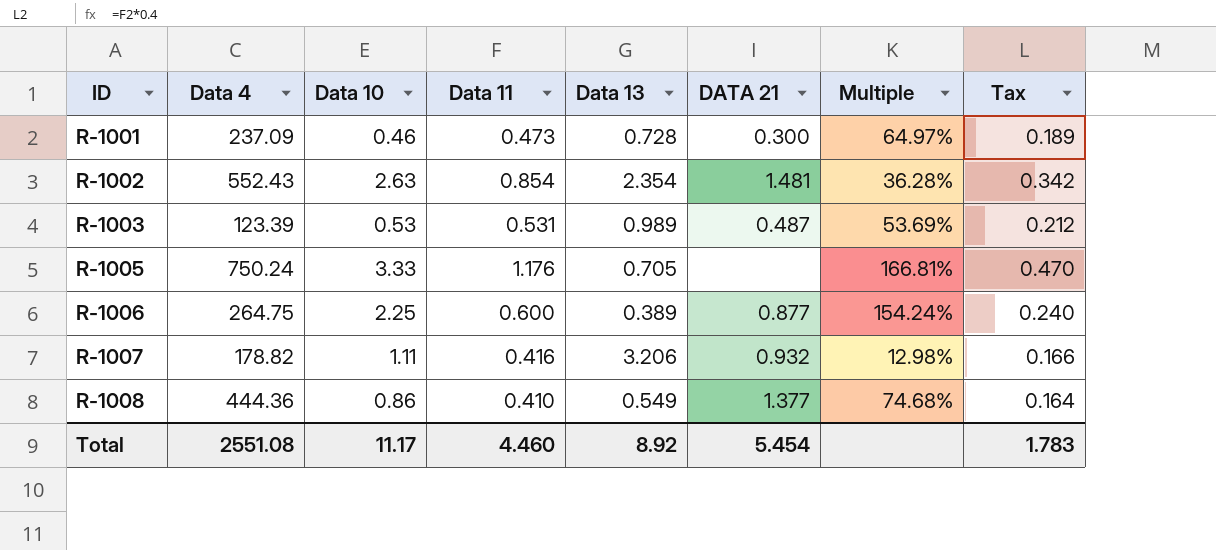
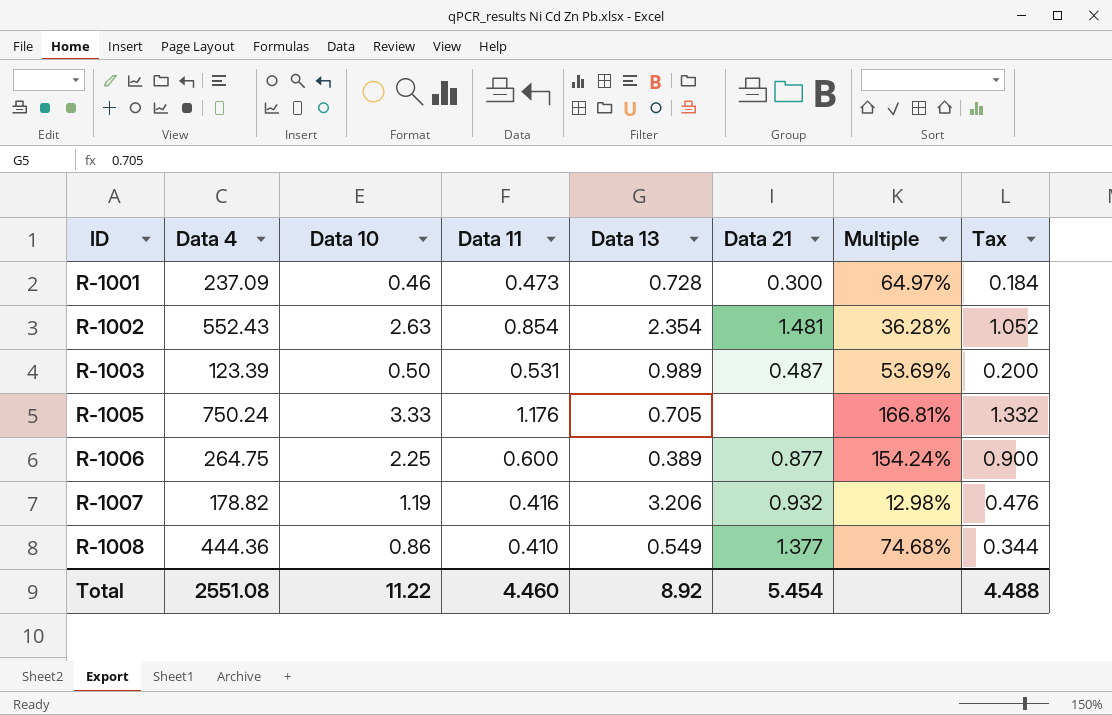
column name: DATA 21 -> Data 21
column Tax | formula: [Data 11] * 0.4 -> [Data 10] * 0.4
R-1003 | Data 10: 0.53 -> 0.50
R-1007 | Data 10: 1.11 -> 1.19
Total | Data 10: 11.17 -> 11.22
Total | Tax: 1.783 -> 4.488

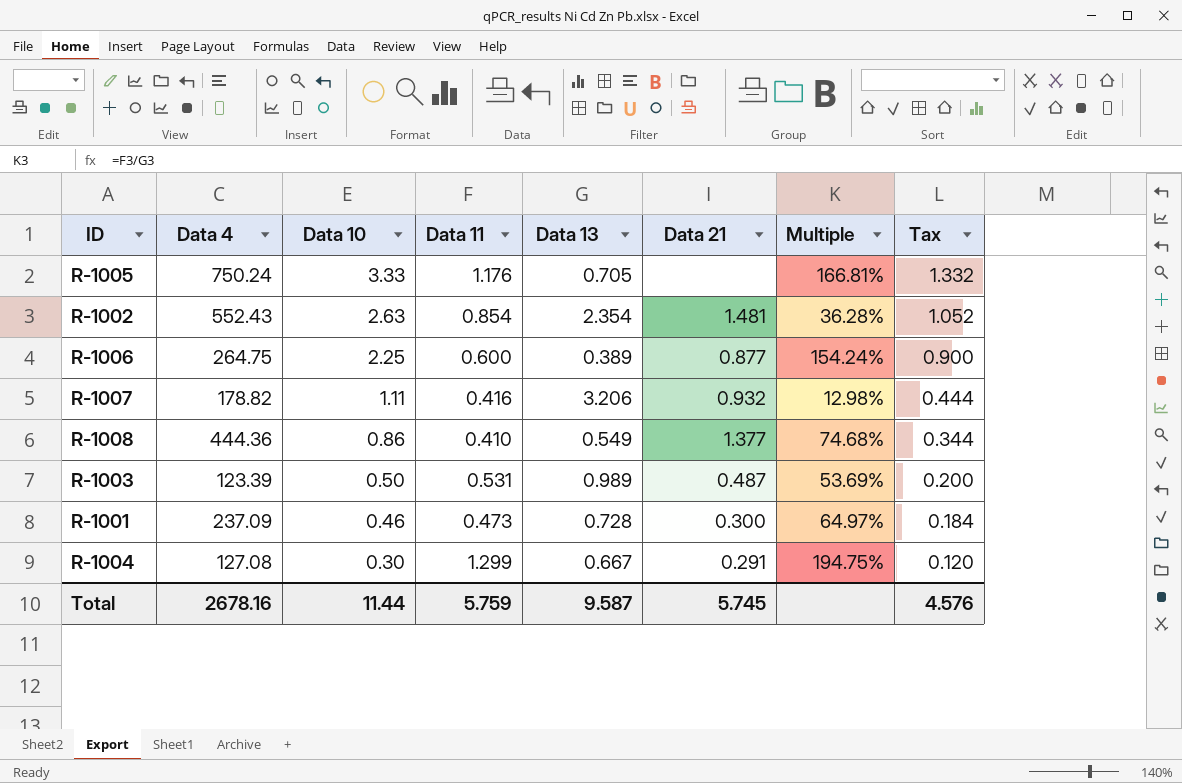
row order: ID ascending -> Data 10 descending
R-1007 | Data 10: 1.19 -> 1.11
R-1007 | Tax: 0.476 -> 0.444
row R-1004: none -> 127.08 | 0.30 | 1.299 | 0.667 | 0.291 | 194.75% | 0.120
Total | Data 4: 2551.08 -> 2678.16
Total | Data 10: 11.22 -> 11.44
Total | Data 11: 4.460 -> 5.759
Total | Data 13: 8.92 -> 9.587
Total | Data 21: 5.454 -> 5.745
Total | Tax: 4.488 -> 4.576

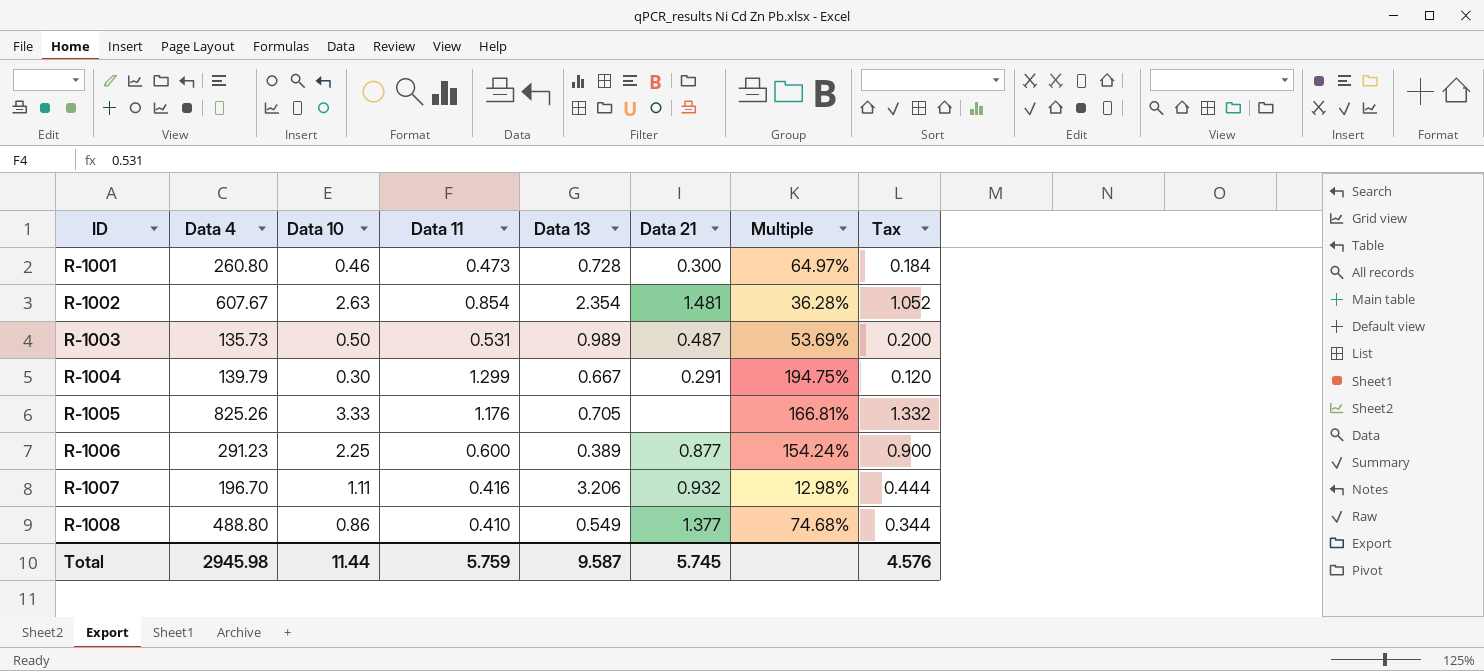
row order: Data 10 descending -> ID ascending
R-1001 | Data 4: 237.09 -> 260.80
R-1002 | Data 4: 552.43 -> 607.67
R-1003 | Data 4: 123.39 -> 135.73
R-1004 | Data 4: 127.08 -> 139.79
R-1005 | Data 4: 750.24 -> 825.26
R-1006 | Data 4: 264.75 -> 291.23
R-1007 | Data 4: 178.82 -> 196.70
R-1008 | Data 4: 444.36 -> 488.80
Total | Data 4: 2678.16 -> 2945.98

